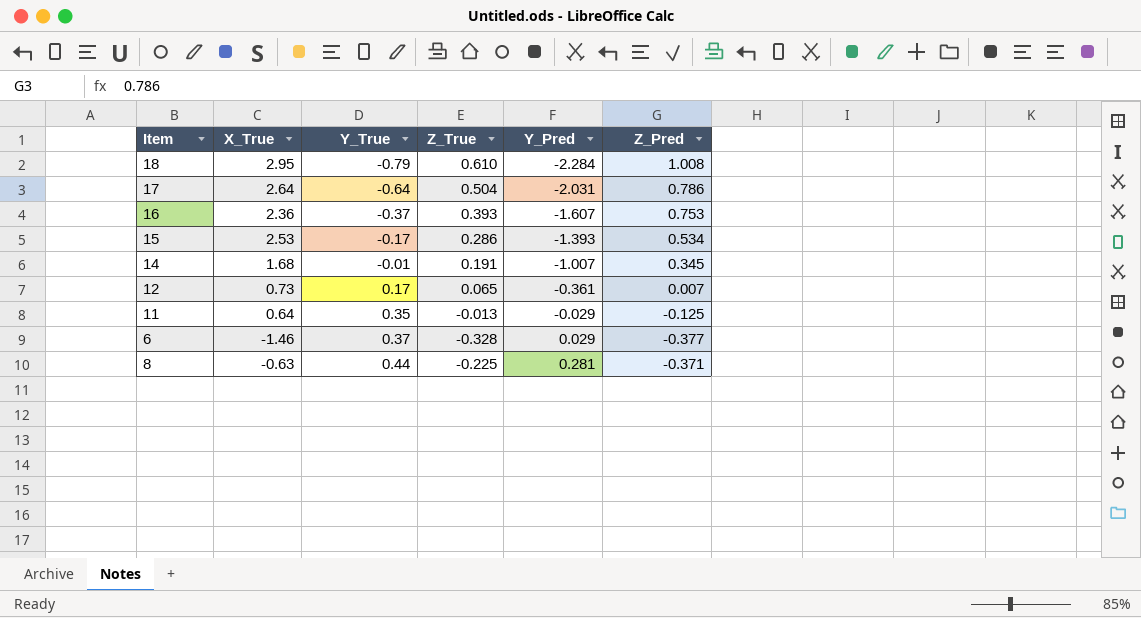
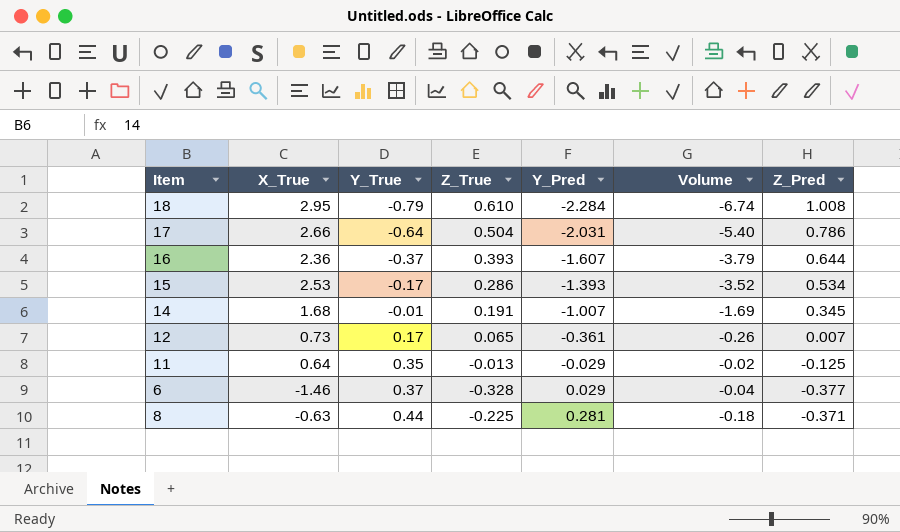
column Volume | formula: none -> [X_True] * [Y_Pred]
17 | X_True: 2.64 -> 2.66
16 | Z_Pred: 0.753 -> 0.644

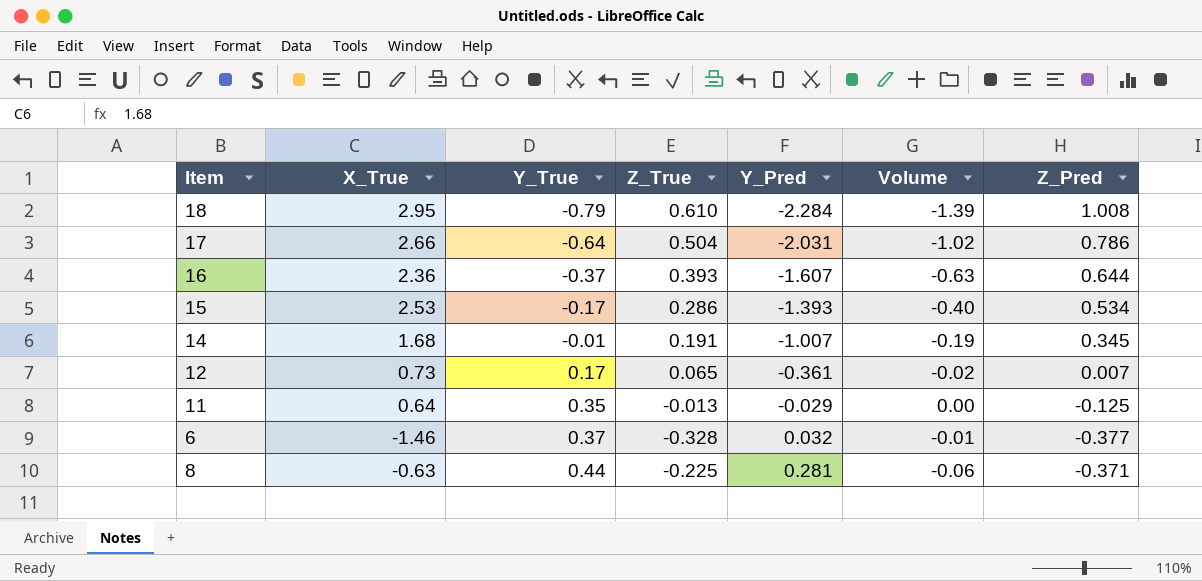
column Volume | formula: [X_True] * [Y_Pred] -> [Z_True] * [Y_Pred]
6 | Y_Pred: 0.029 -> 0.032

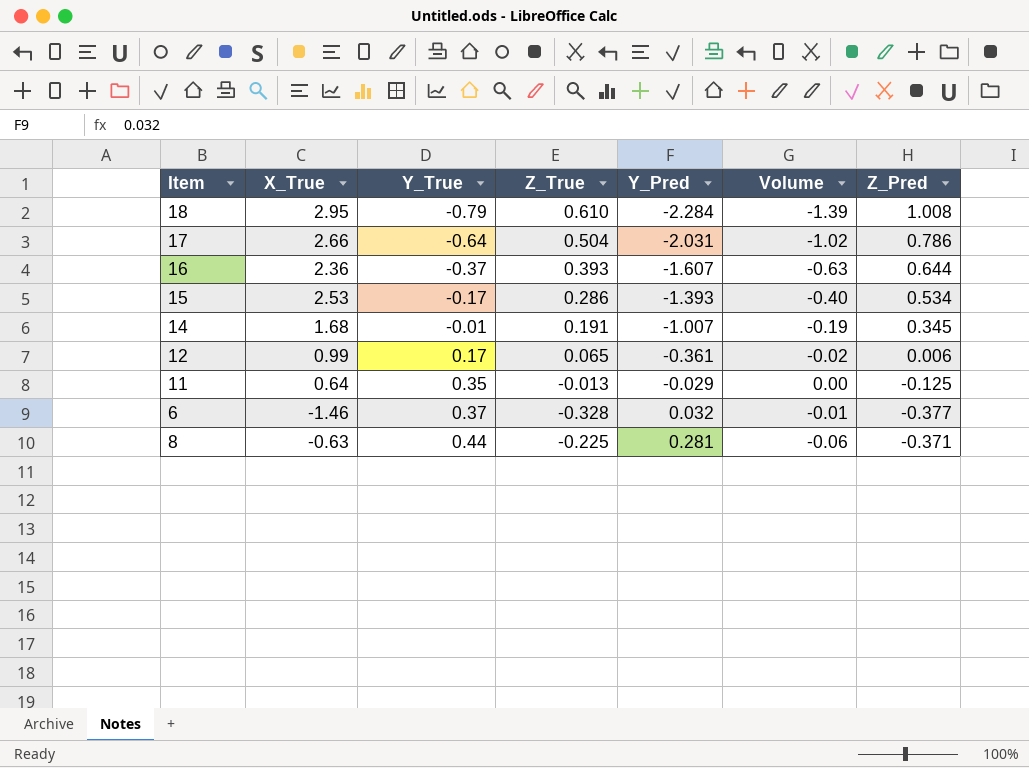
12 | X_True: 0.73 -> 0.99
12 | Z_Pred: 0.007 -> 0.006

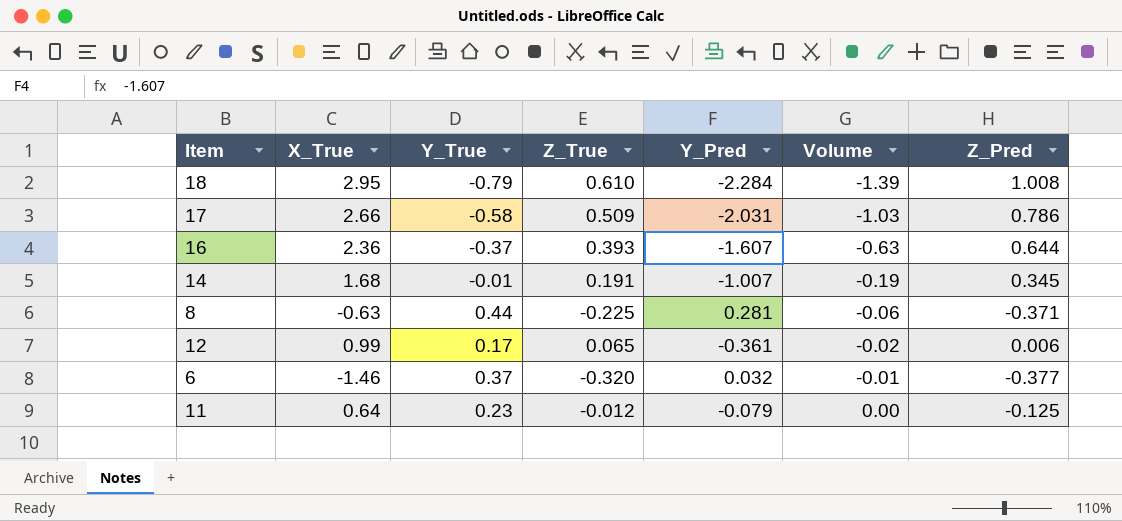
row order: Y_True ascending -> Volume ascending
row 15: 2.53 | -0.17 | 0.286 | -1.393 | -0.40 | 0.534 -> none
17 | Y_True: -0.64 -> -0.58
17 | Z_True: 0.504 -> 0.509
17 | Volume: -1.02 -> -1.03
6 | Z_True: -0.328 -> -0.320
11 | Y_True: 0.35 -> 0.23
11 | Z_True: -0.013 -> -0.012
11 | Y_Pred: -0.029 -> -0.079

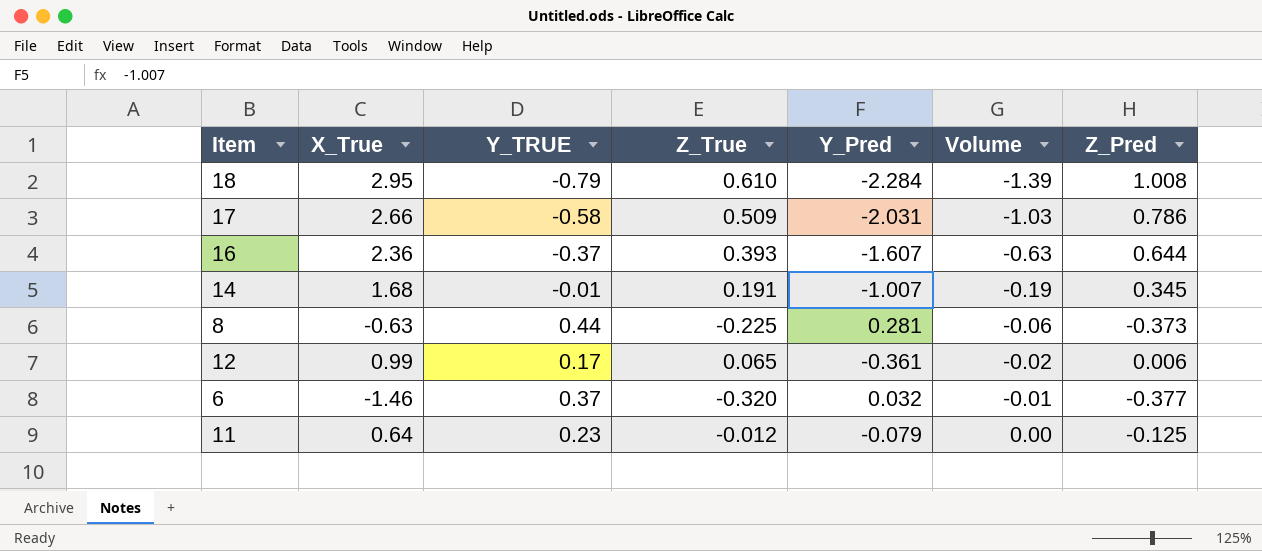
column name: Y_True -> Y_TRUE
8 | Z_Pred: -0.371 -> -0.373

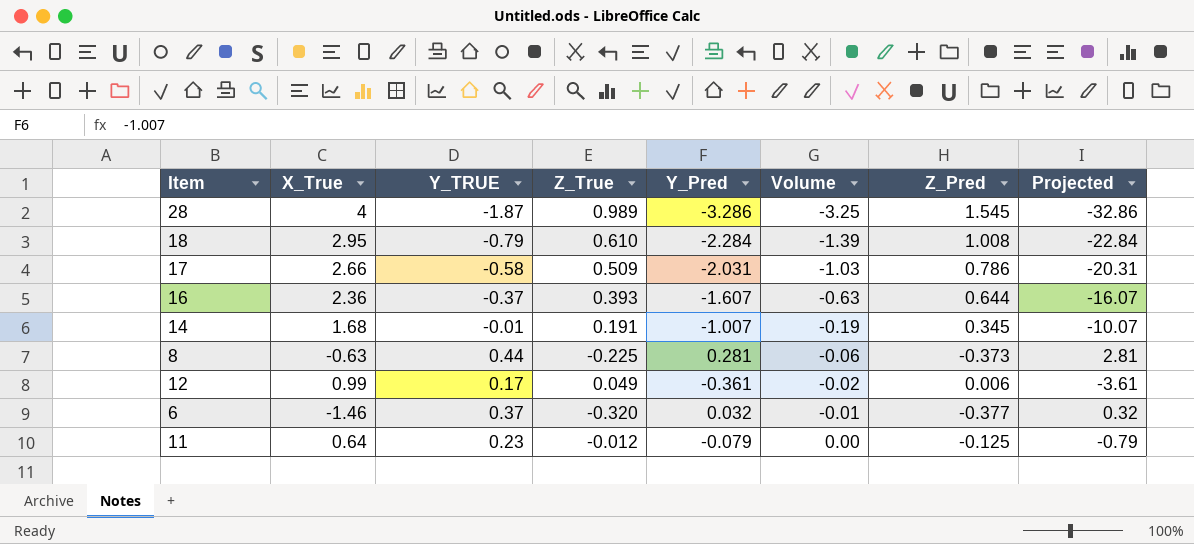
column Projected | formula: none -> [Y_Pred] * 10
row 28: none -> 4 | -1.87 | 0.989 | -3.286 | -3.25 | 1.545 | -32.86
12 | Z_True: 0.065 -> 0.049

